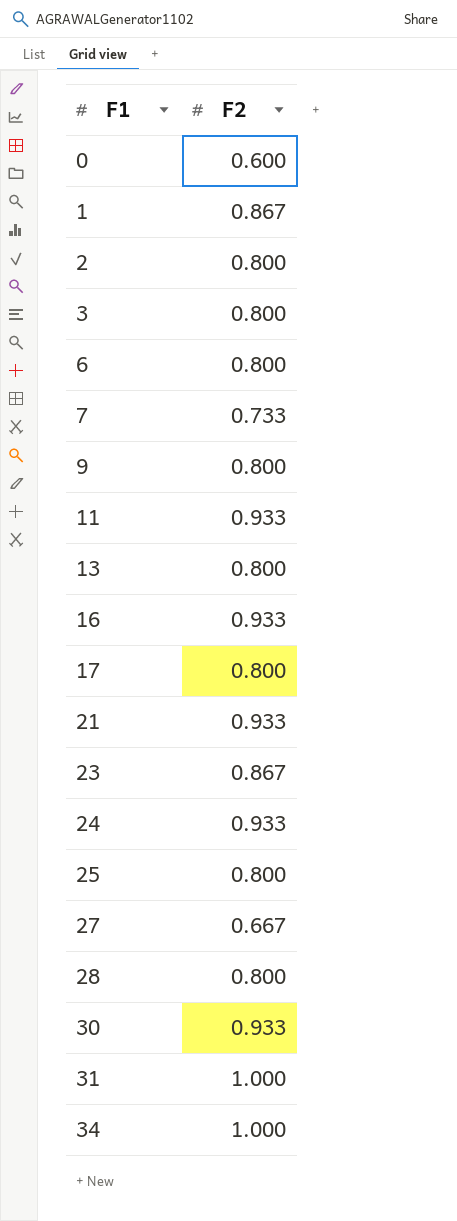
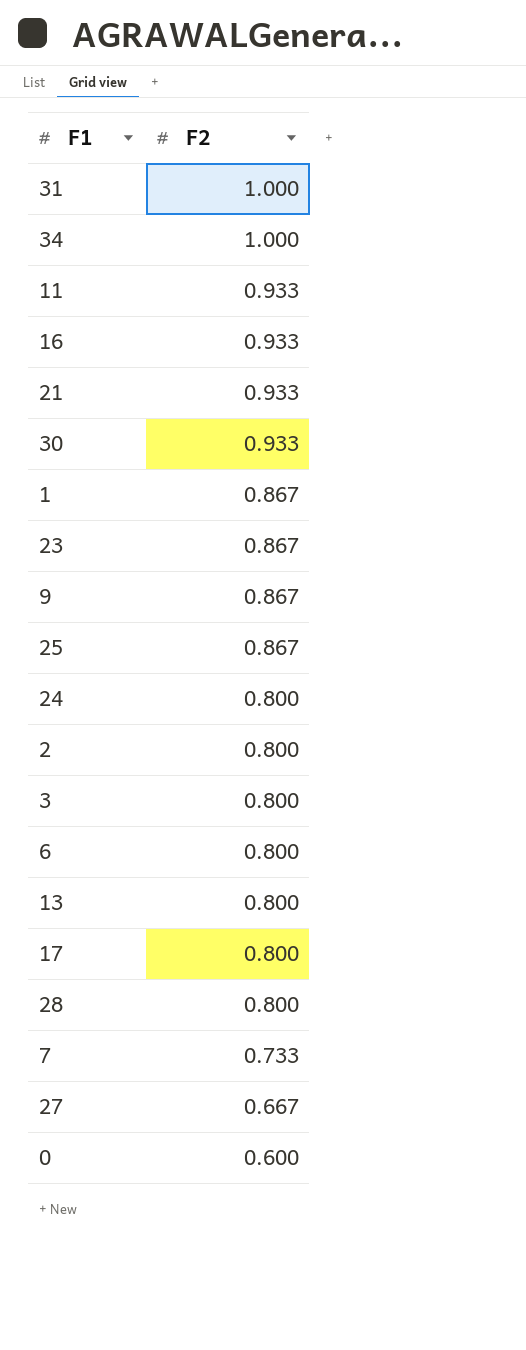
row order: F1 ascending -> F2 descending
9 | F2: 0.800 -> 0.867
25 | F2: 0.800 -> 0.867
24 | F2: 0.933 -> 0.800

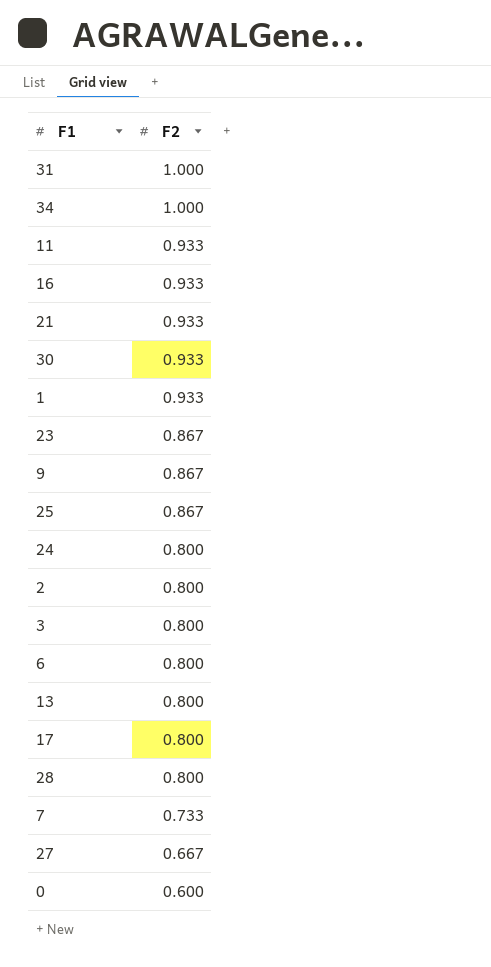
1 | F2: 0.867 -> 0.933

